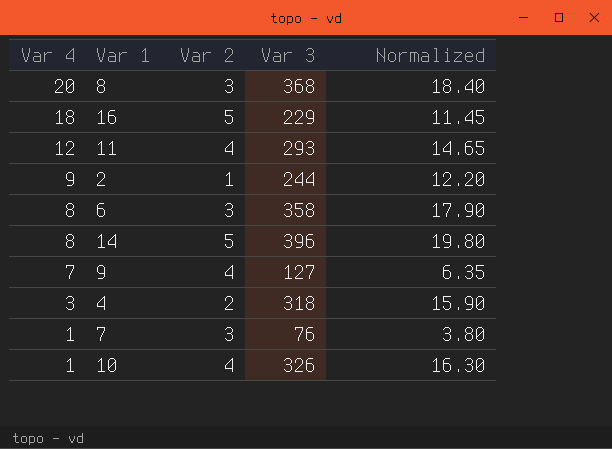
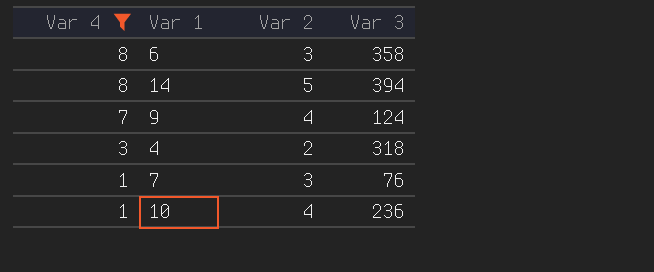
filter: none -> Var 4 <= 8
column Normalized | formula: [Var 3] * 0.05 -> none
14 | Var 3: 396 -> 394
9 | Var 3: 127 -> 124
10 | Var 3: 326 -> 236

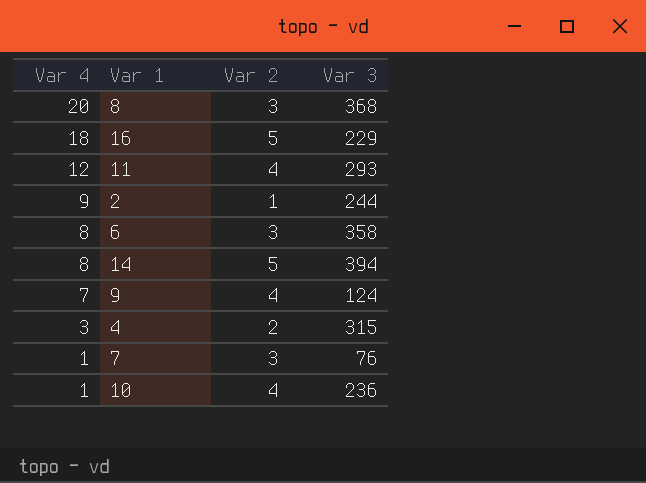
filter: Var 4 <= 8 -> none
4 | Var 3: 318 -> 315

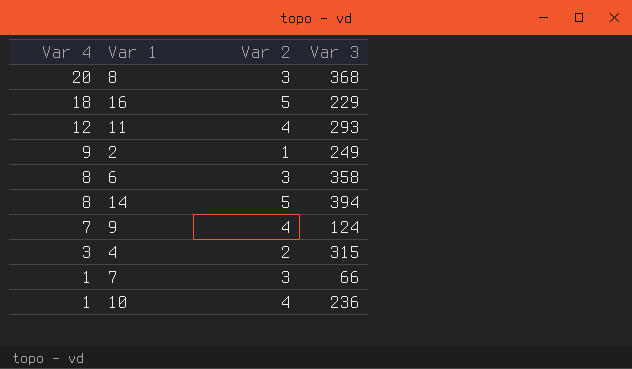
2 | Var 3: 244 -> 249
7 | Var 3: 76 -> 66

